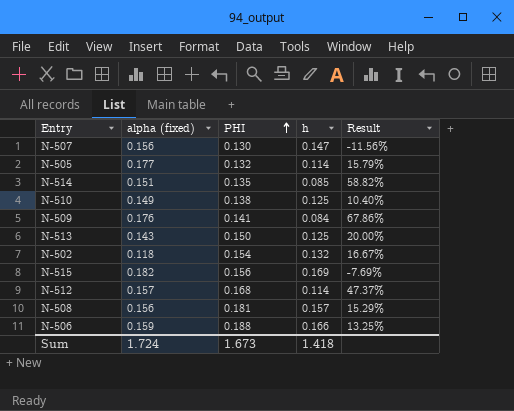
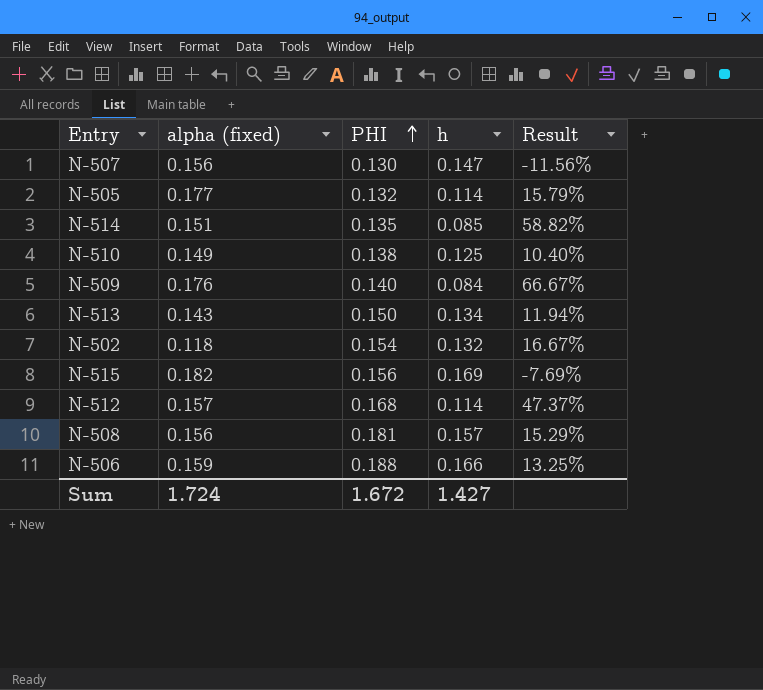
N-509 | PHI: 0.141 -> 0.140
N-509 | Result: 67.86% -> 66.67%
N-513 | h: 0.125 -> 0.134
N-513 | Result: 20.00% -> 11.94%
Sum | PHI: 1.673 -> 1.672
Sum | h: 1.418 -> 1.427

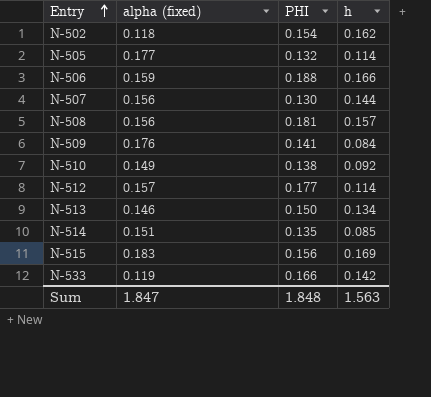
row order: PHI ascending -> Entry ascending
column Result | formula: ([PHI] - [h]) / [h] -> none
N-502 | h: 0.132 -> 0.162
N-507 | h: 0.147 -> 0.144
N-509 | PHI: 0.140 -> 0.141
N-510 | h: 0.125 -> 0.092
N-512 | PHI: 0.168 -> 0.177
N-513 | alpha (fixed): 0.143 -> 0.146
N-515 | alpha (fixed): 0.182 -> 0.183
row N-533: none -> 0.119 | 0.166 | 0.142
Sum | alpha (fixed): 1.724 -> 1.847
Sum | PHI: 1.672 -> 1.848
Sum | h: 1.427 -> 1.563

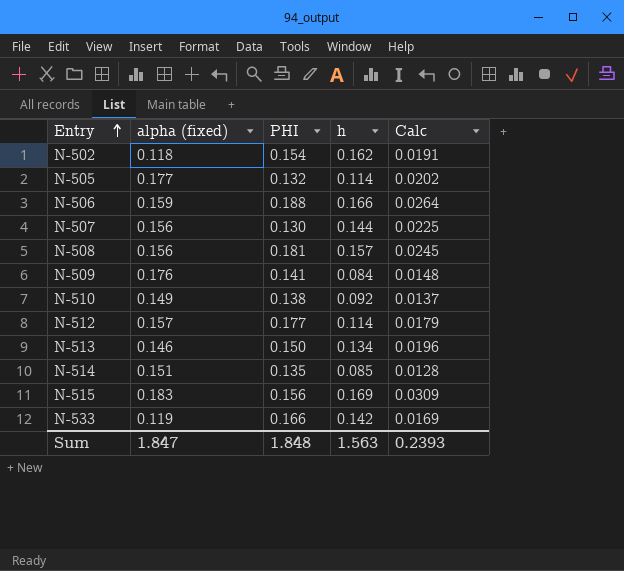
column Calc | formula: none -> [alpha (fixed)] * [h]

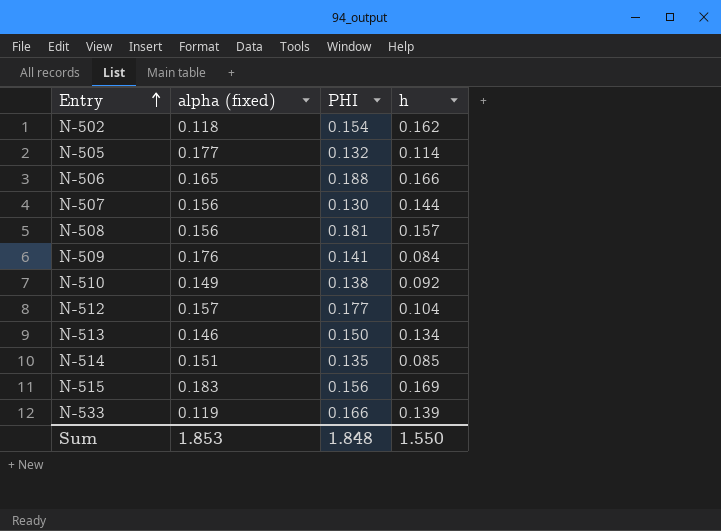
column Calc | formula: [alpha (fixed)] * [h] -> none
N-506 | alpha (fixed): 0.159 -> 0.165
N-512 | h: 0.114 -> 0.104
N-533 | h: 0.142 -> 0.139
Sum | alpha (fixed): 1.847 -> 1.853
Sum | h: 1.563 -> 1.550

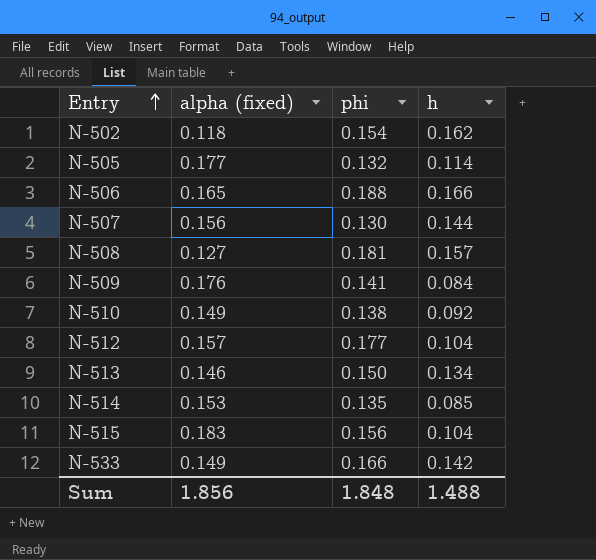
column name: PHI -> phi
N-508 | alpha (fixed): 0.156 -> 0.127
N-514 | alpha (fixed): 0.151 -> 0.153
N-515 | h: 0.169 -> 0.104
N-533 | alpha (fixed): 0.119 -> 0.149
N-533 | h: 0.139 -> 0.142
Sum | alpha (fixed): 1.853 -> 1.856
Sum | h: 1.550 -> 1.488

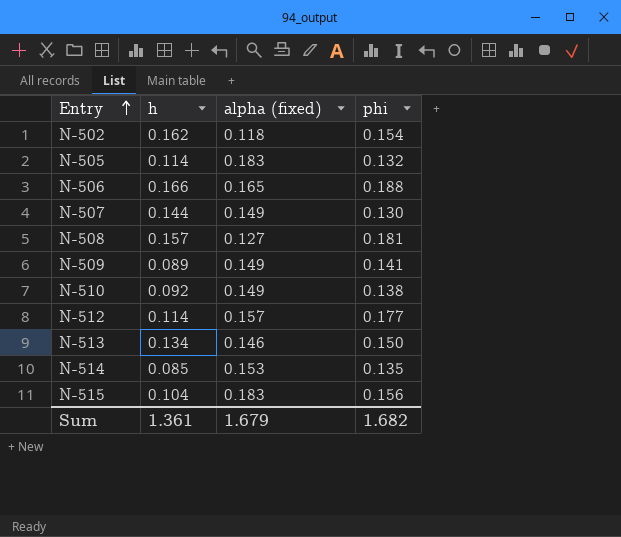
column h | position: 4 -> 2
row N-533: 0.149 | 0.166 | 0.142 -> none
N-505 | alpha (fixed): 0.177 -> 0.183
N-507 | alpha (fixed): 0.156 -> 0.149
N-509 | h: 0.084 -> 0.089
N-509 | alpha (fixed): 0.176 -> 0.149
N-512 | h: 0.104 -> 0.114
Sum | h: 1.488 -> 1.361
Sum | alpha (fixed): 1.856 -> 1.679
Sum | phi: 1.848 -> 1.682

